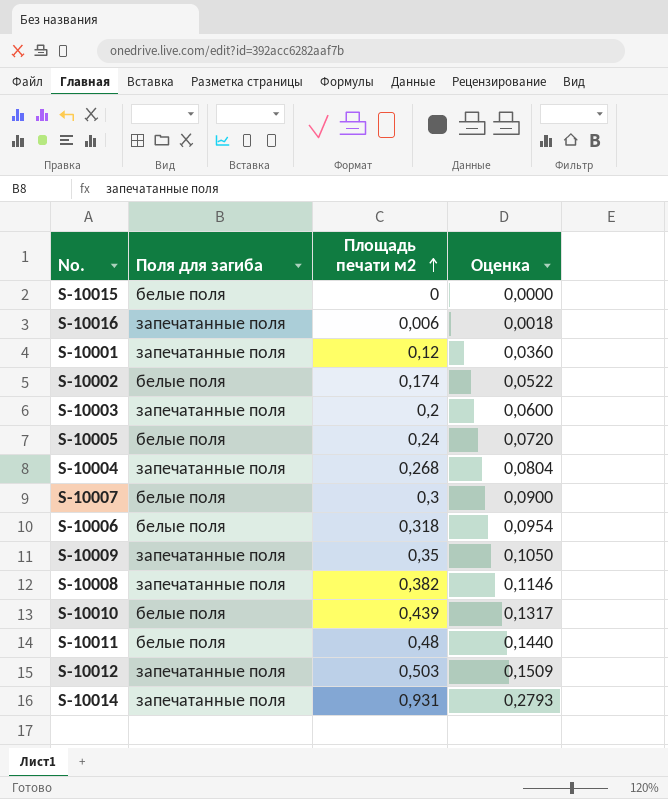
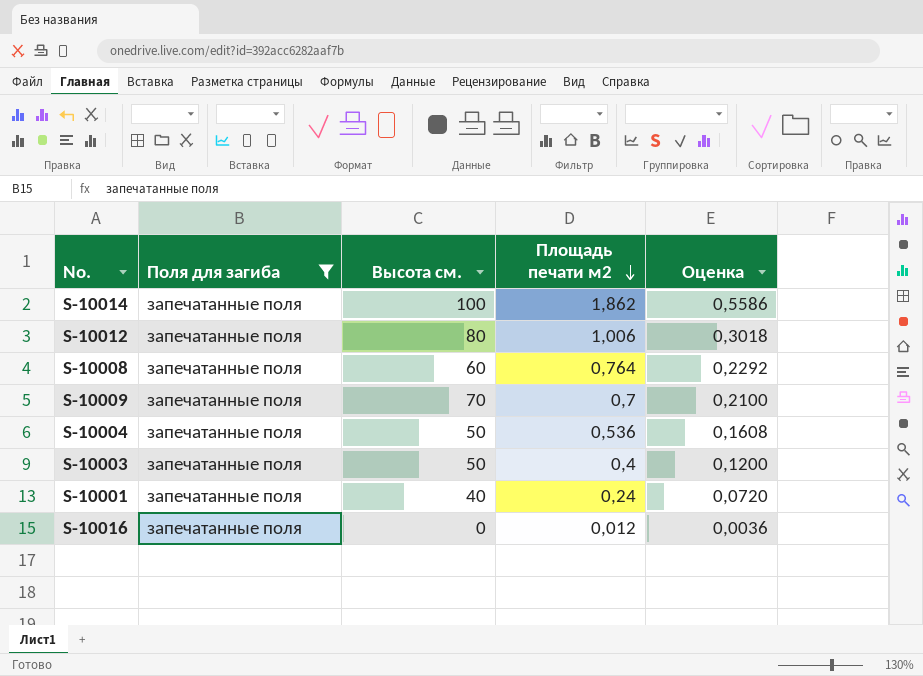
filter: none -> Поля для загиба = запечатанные поля
row order: Площадь печати м2 ascending -> Площадь печати м2 descending
column Высота cм. | position: none -> 3
S-10014 | Площадь печати м2: 0,931 -> 1,862
S-10014 | Оценка: 0,2793 -> 0,5586
S-10012 | Площадь печати м2: 0,503 -> 1,006
S-10012 | Оценка: 0,1509 -> 0,3018
S-10008 | Площадь печати м2: 0,382 -> 0,764
S-10008 | Оценка: 0,1146 -> 0,2292
S-10009 | Площадь печати м2: 0,35 -> 0,7
S-10009 | Оценка: 0,1050 -> 0,2100
S-10004 | Площадь печати м2: 0,268 -> 0,536
S-10004 | Оценка: 0,0804 -> 0,1608
S-10003 | Площадь печати м2: 0,2 -> 0,4
S-10003 | Оценка: 0,0600 -> 0,1200
S-10001 | Площадь печати м2: 0,12 -> 0,24
S-10001 | Оценка: 0,0360 -> 0,0720
S-10016 | Площадь печати м2: 0,006 -> 0,012
S-10016 | Оценка: 0,0018 -> 0,0036

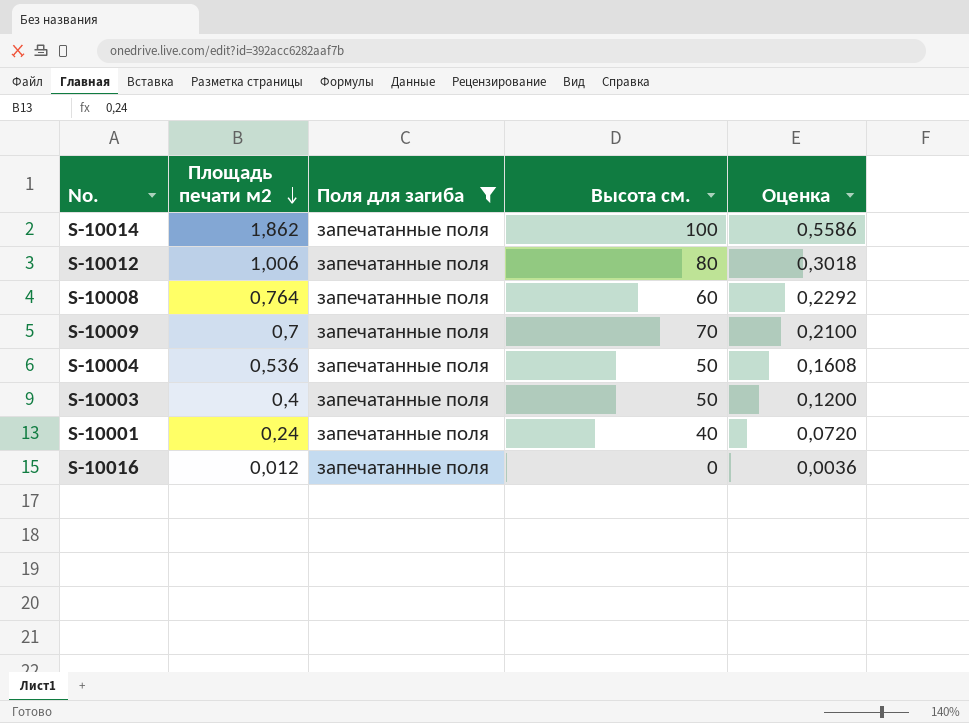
column Площадь печати м2 | position: 4 -> 2

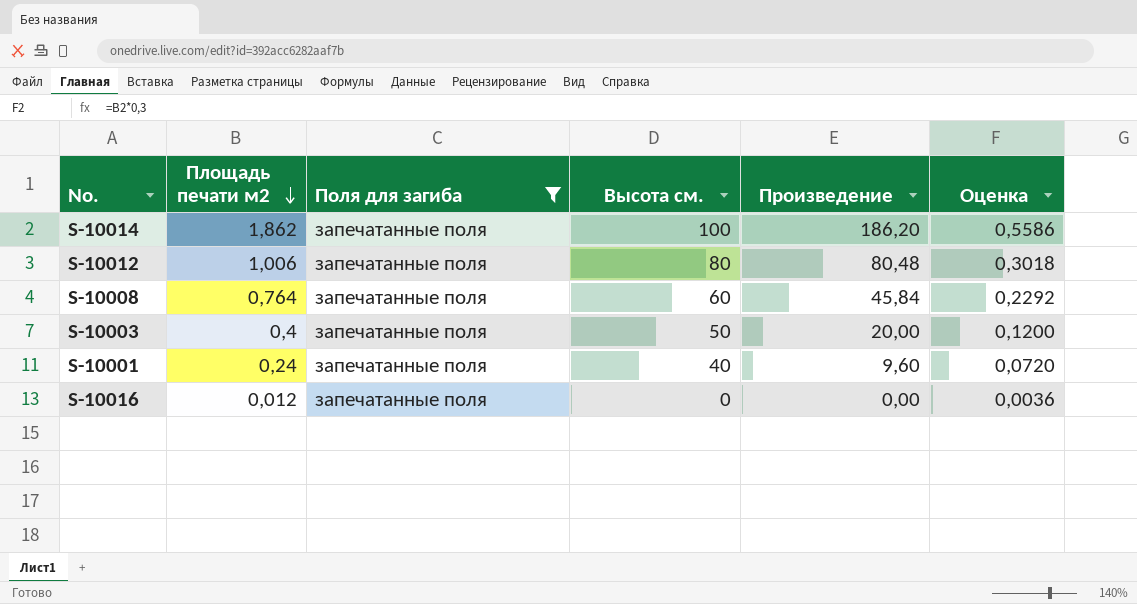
column Произведение | formula: none -> [Площадь печати м2] * [Высота cм.]
row S-10009: 0,7 | запечатанные поля | 70 | 0,2100 -> none
row S-10004: 0,536 | запечатанные поля | 50 | 0,1608 -> none

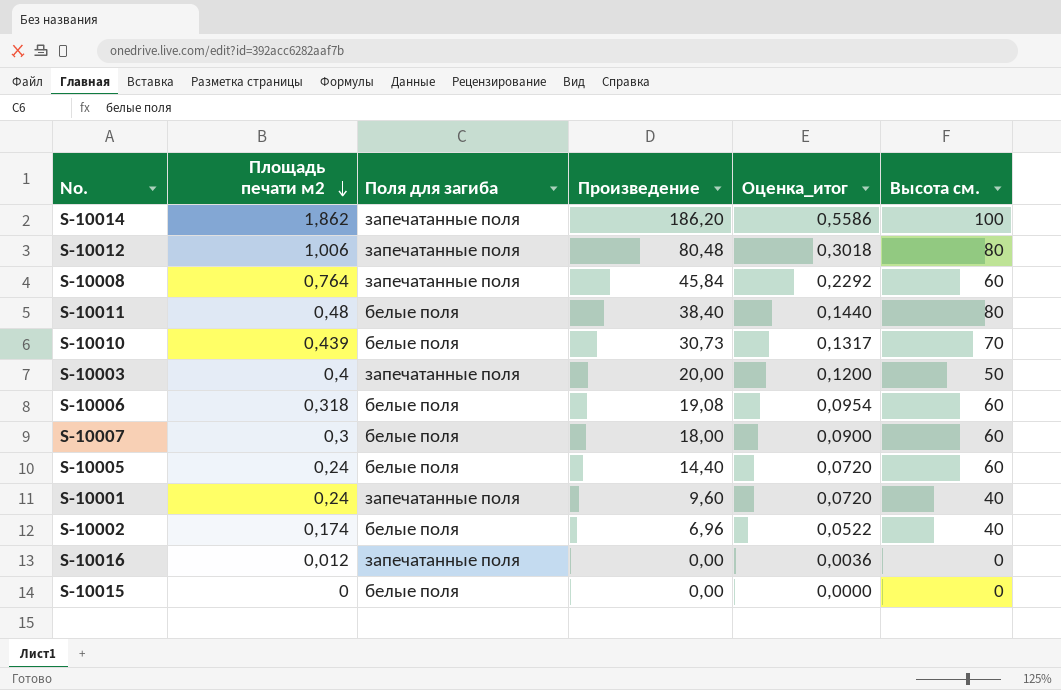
filter: Поля для загиба = запечатанные поля -> none
column name: Оценка -> Оценка_итог
column Высота cм. | position: 4 -> 6

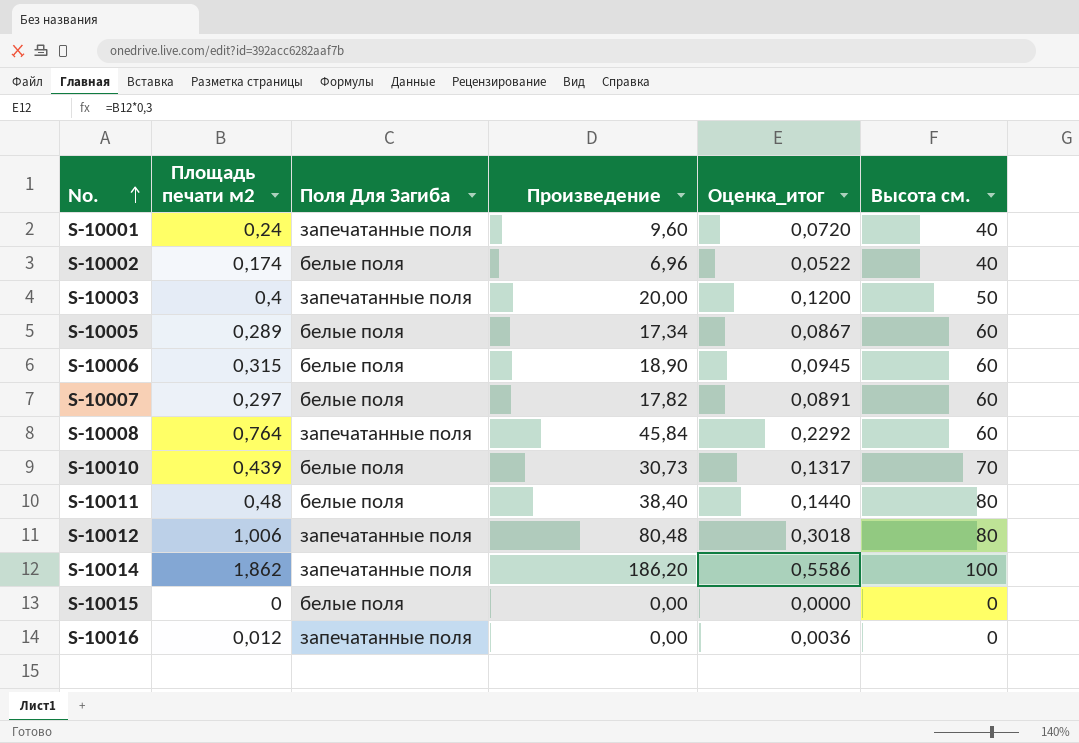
row order: Площадь печати м2 descending -> No. ascending
column name: Поля для загиба -> Поля Для Загиба
S-10005 | Площадь печати м2: 0,24 -> 0,289
S-10005 | Произведение: 14,40 -> 17,34
S-10005 | Оценка_итог: 0,0720 -> 0,0867
S-10006 | Площадь печати м2: 0,318 -> 0,315
S-10006 | Произведение: 19,08 -> 18,90
S-10006 | Оценка_итог: 0,0954 -> 0,0945
S-10007 | Площадь печати м2: 0,3 -> 0,297
S-10007 | Произведение: 18,00 -> 17,82
S-10007 | Оценка_итог: 0,0900 -> 0,0891

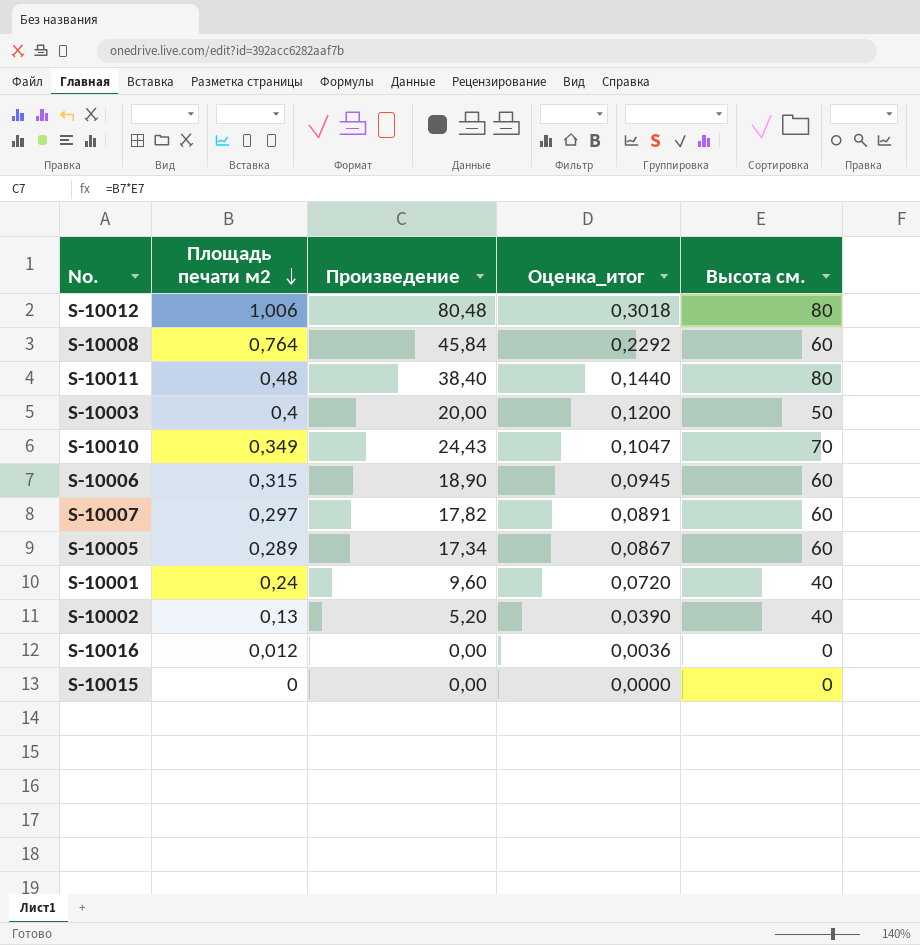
row order: No. ascending -> Площадь печати м2 descending
column Поля Для Загиба | position: 3 -> none
row S-10014: 1,862 | запечатанные поля | 186,20 | 0,5586 | 100 -> none
S-10010 | Площадь печати м2: 0,439 -> 0,349
S-10010 | Произведение: 30,73 -> 24,43
S-10010 | Оценка_итог: 0,1317 -> 0,1047
S-10002 | Площадь печати м2: 0,174 -> 0,13
S-10002 | Произведение: 6,96 -> 5,20
S-10002 | Оценка_итог: 0,0522 -> 0,0390

